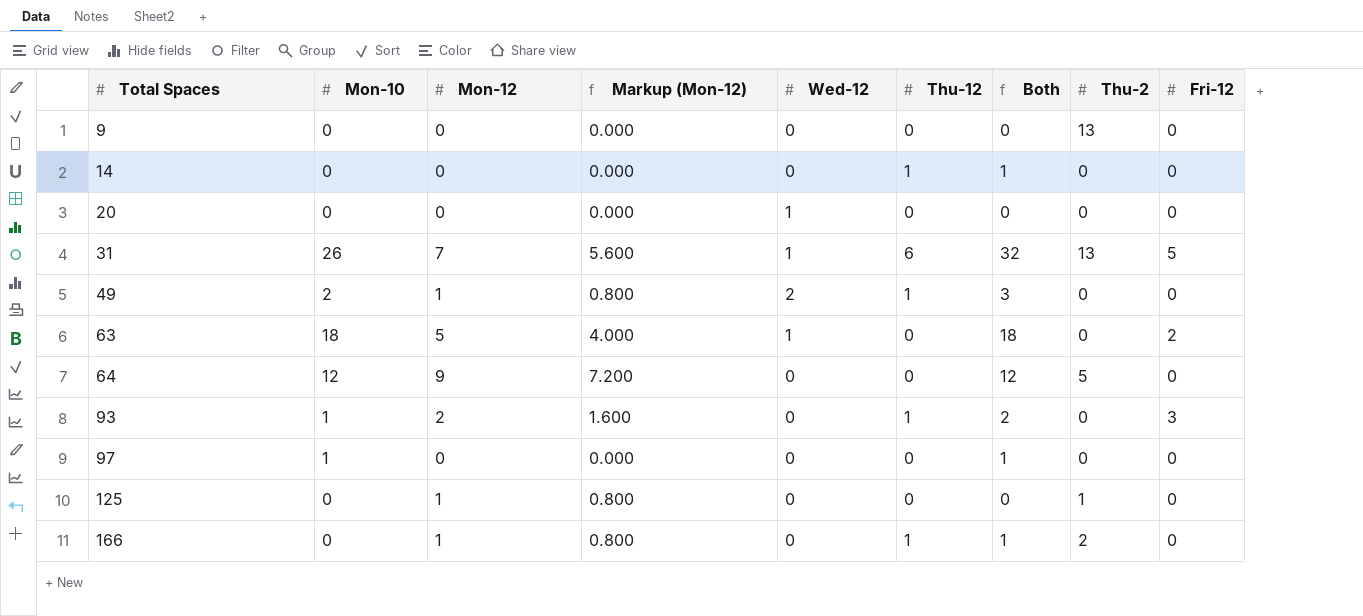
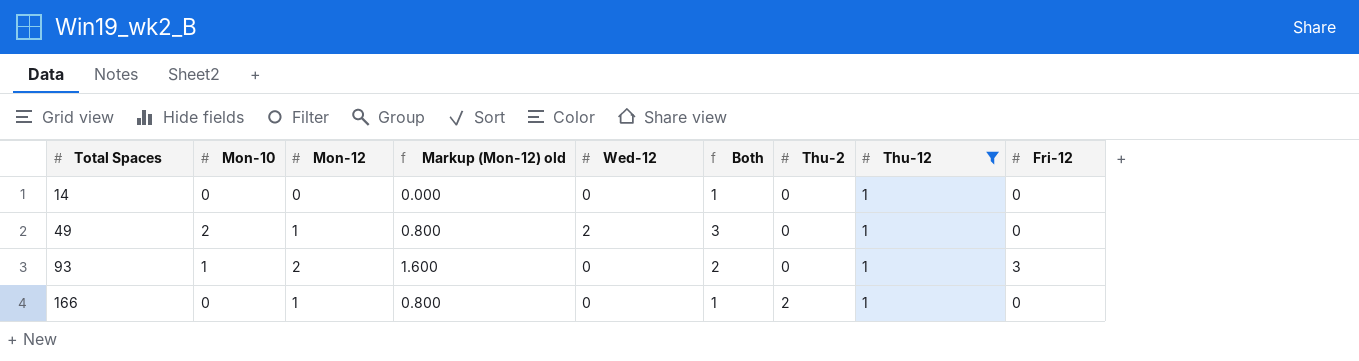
filter: none -> Thu-12 = 1
column name: Markup (Mon-12) -> Markup (Mon-12) old
column Thu-12 | position: 6 -> 8

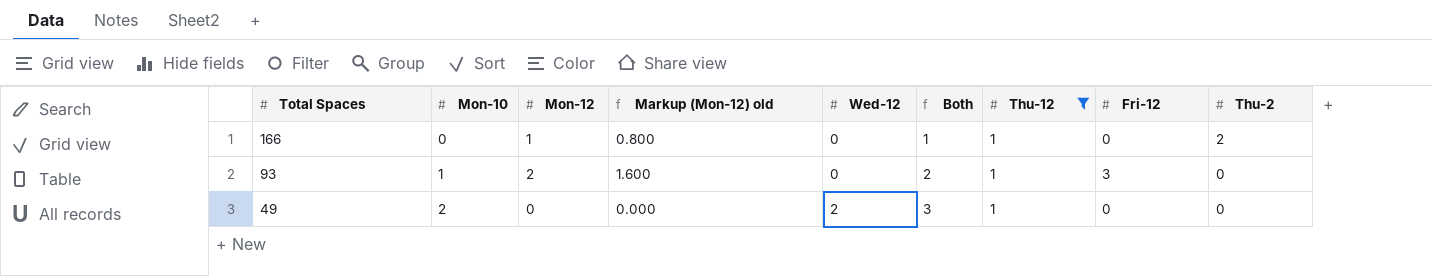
row order: Total Spaces ascending -> Total Spaces descending
column Thu-2 | position: 7 -> 9
row 14: 0 | 0 | 0.000 | 0 | 1 | 0 | 1 | 0 -> none
49 | Mon-12: 1 -> 0
49 | Markup (Mon-12) old: 0.800 -> 0.000

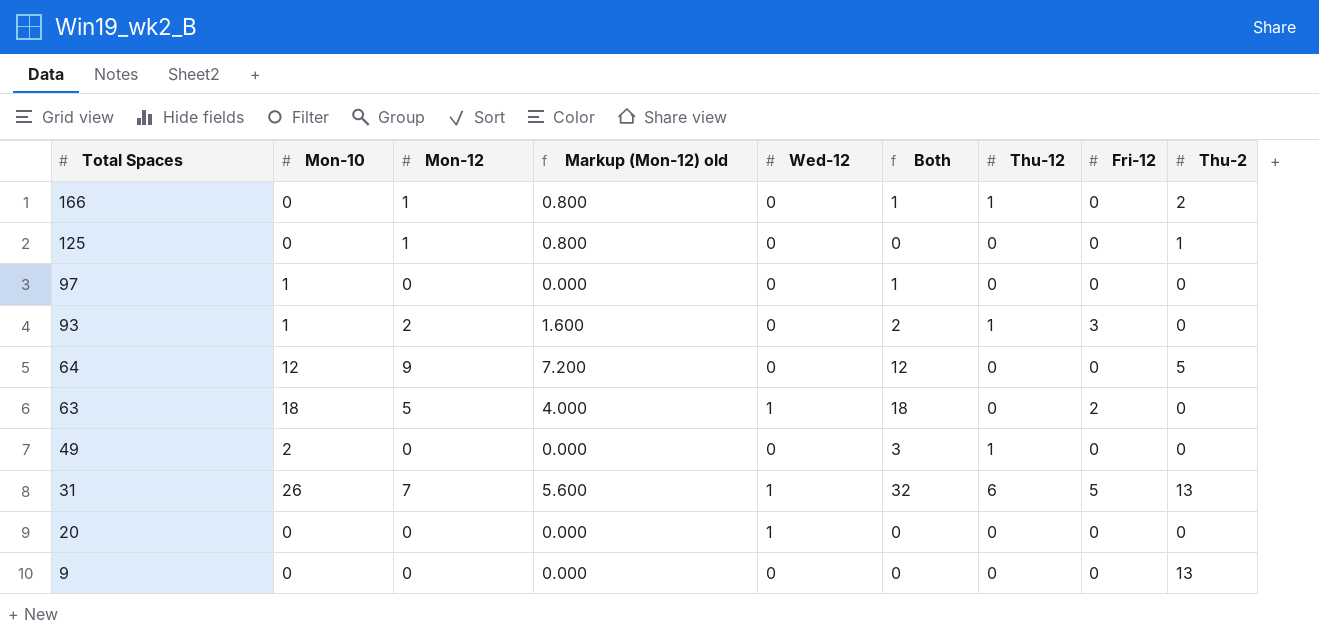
filter: Thu-12 = 1 -> none
49 | Wed-12: 2 -> 0

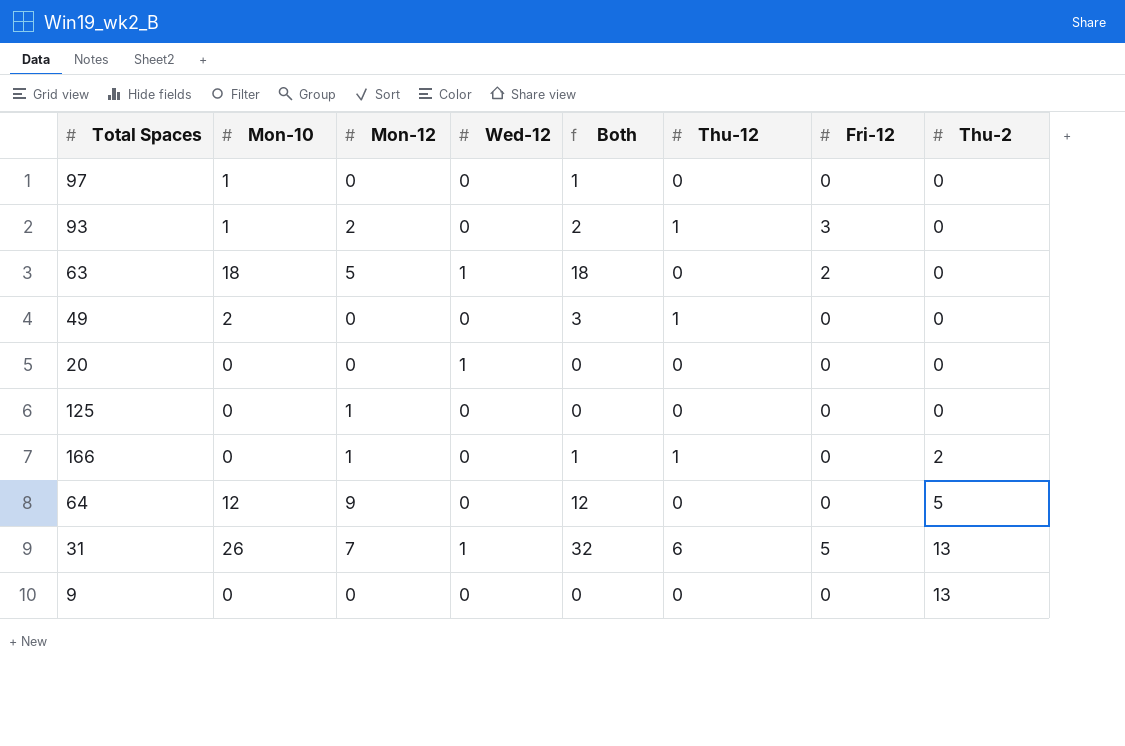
row order: Total Spaces descending -> Thu-2 ascending
column Markup (Mon-12) old | formula: [Mon-12] * 0.8 -> none
125 | Thu-2: 1 -> 0

